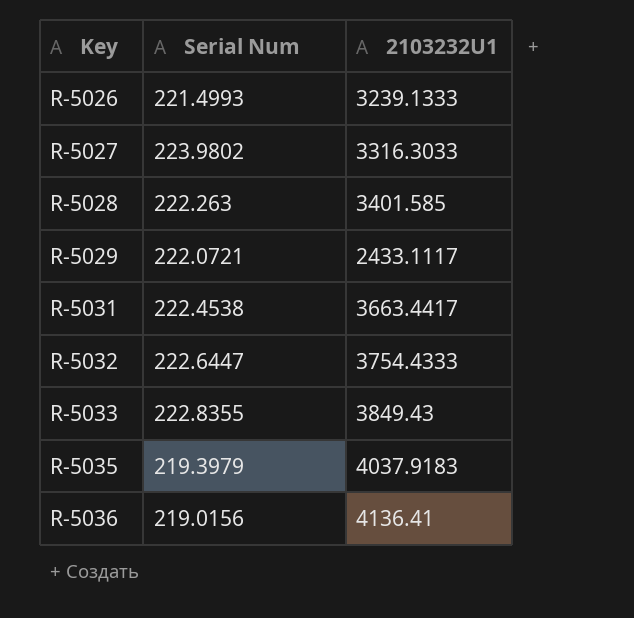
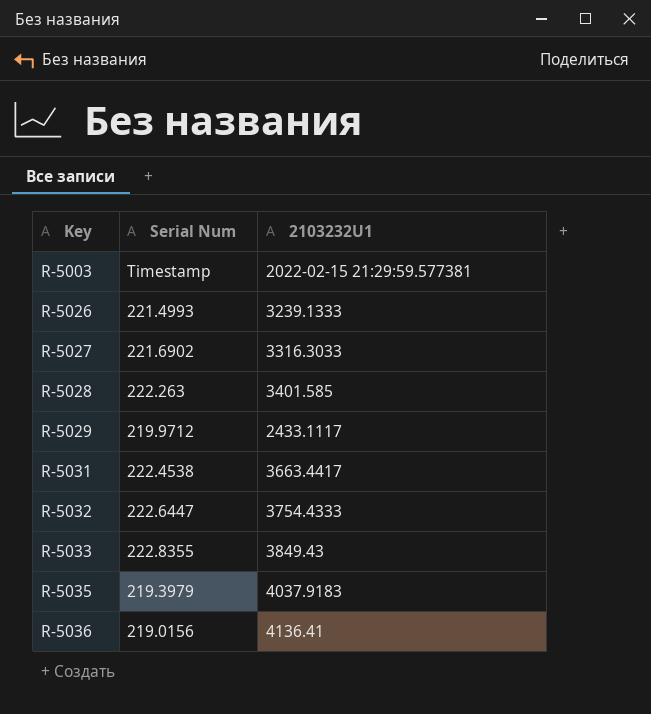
row R-5003: none -> Timestamp | 2022-02-15 21:29:59.577381
R-5027 | Serial Num: 223.9802 -> 221.6902
R-5029 | Serial Num: 222.0721 -> 219.9712

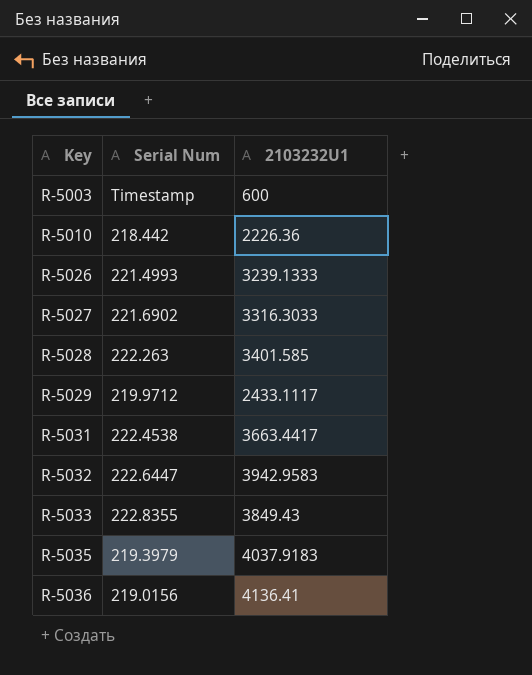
R-5003 | 2103232U1: 2022-02-15 21:29:59.577381 -> 600
row R-5010: none -> 218.442 | 2226.36
R-5032 | 2103232U1: 3754.4333 -> 3942.9583

